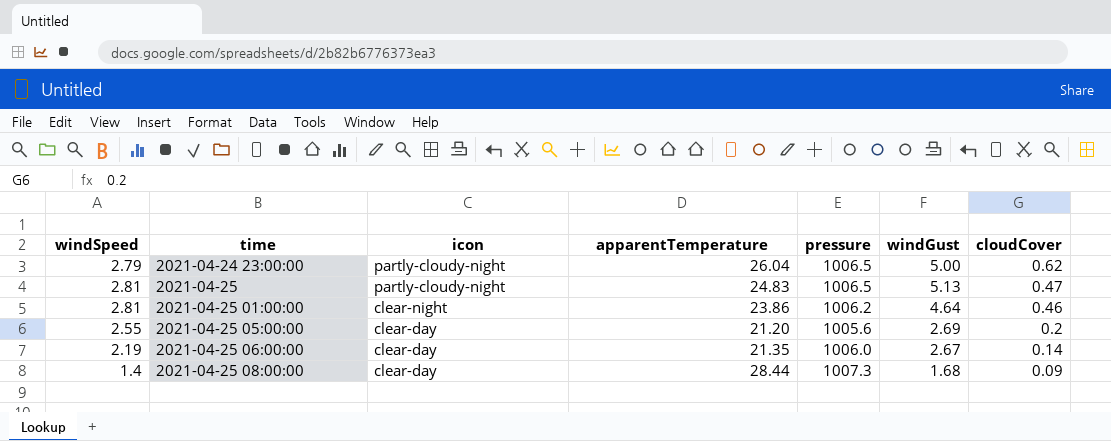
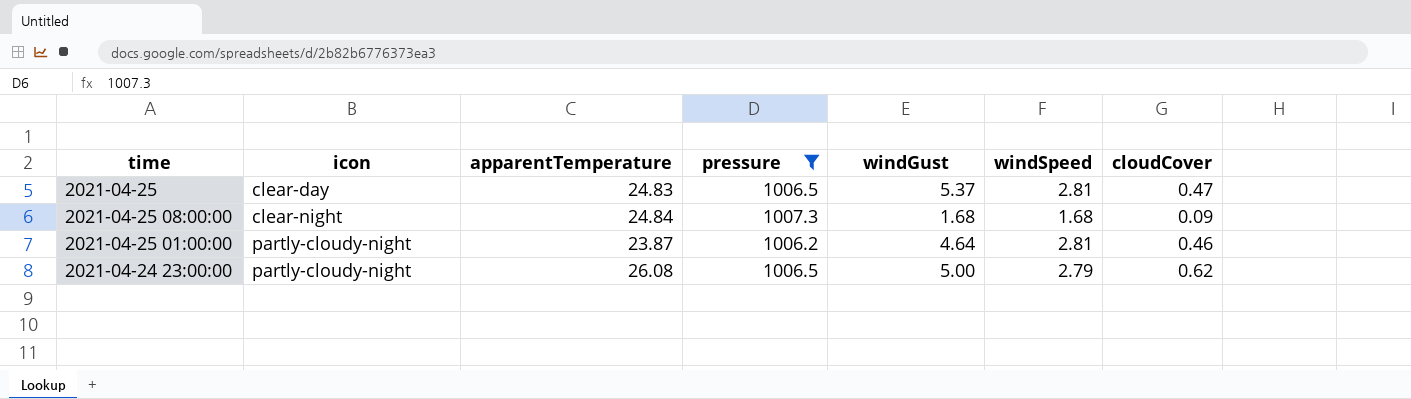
filter: none -> pressure >= 1006.2
row order: time ascending -> icon ascending
column windSpeed | position: 1 -> 6
2021-04-25 | icon: partly-cloudy-night -> clear-day
2021-04-25 | windGust: 5.13 -> 5.37
2021-04-25 08:00:00 | icon: clear-day -> clear-night
2021-04-25 08:00:00 | apparentTemperature: 28.44 -> 24.84
2021-04-25 08:00:00 | windSpeed: 1.4 -> 1.68
2021-04-25 01:00:00 | icon: clear-night -> partly-cloudy-night
2021-04-25 01:00:00 | apparentTemperature: 23.86 -> 23.87
2021-04-24 23:00:00 | apparentTemperature: 26.04 -> 26.08

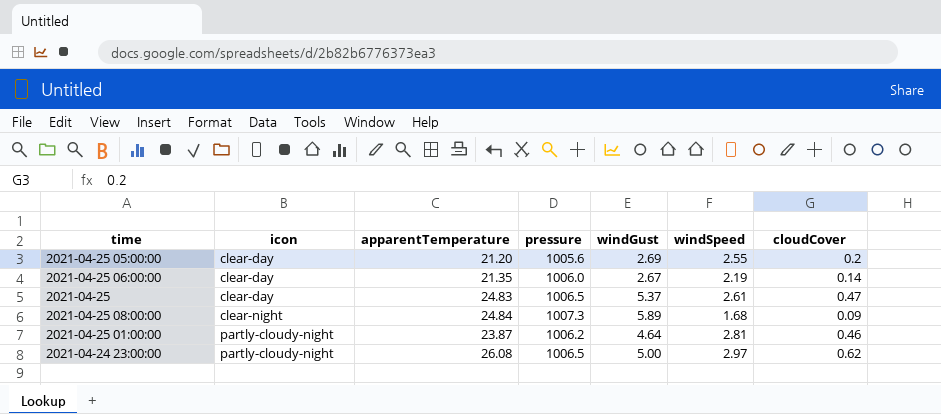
filter: pressure >= 1006.2 -> none
2021-04-25 | windSpeed: 2.81 -> 2.61
2021-04-25 08:00:00 | windGust: 1.68 -> 5.89
2021-04-24 23:00:00 | windSpeed: 2.79 -> 2.97

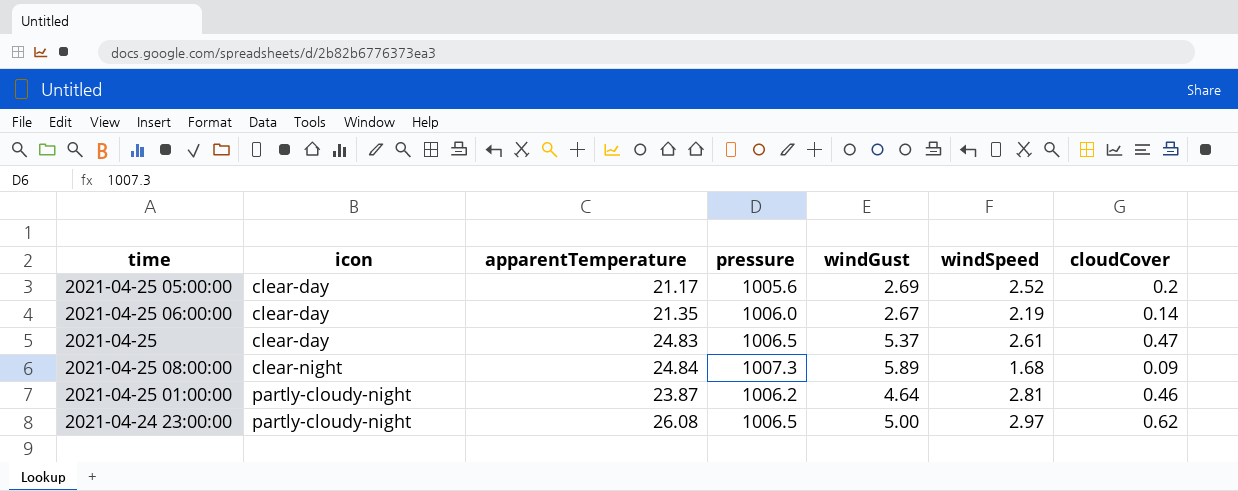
2021-04-25 05:00:00 | apparentTemperature: 21.20 -> 21.17
2021-04-25 05:00:00 | windSpeed: 2.55 -> 2.52

